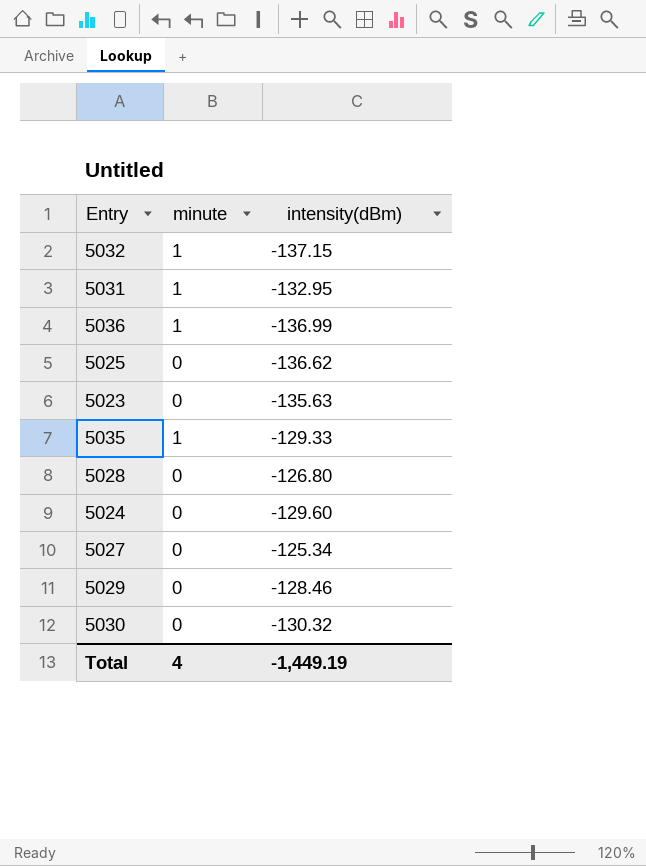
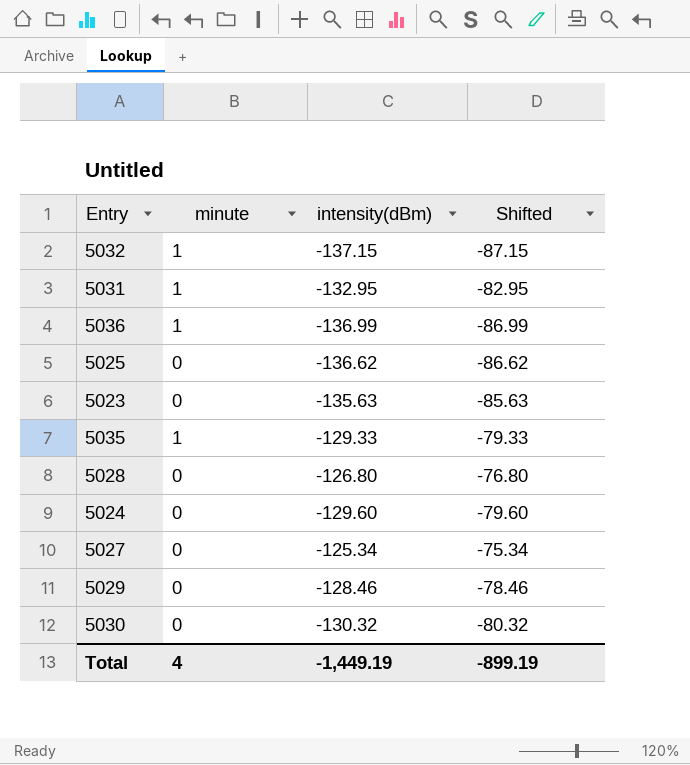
column Shifted | formula: none -> [intensity(dBm)] + 50

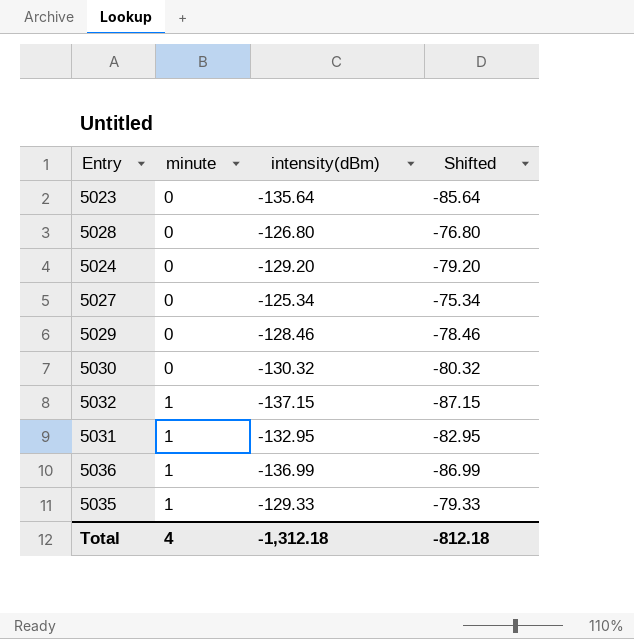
row order: none -> minute ascending
row 5025: 0 | -136.62 | -86.62 -> none
5023 | intensity(dBm): -135.63 -> -135.64
5023 | Shifted: -85.63 -> -85.64
5024 | intensity(dBm): -129.60 -> -129.20
5024 | Shifted: -79.60 -> -79.20
Total | intensity(dBm): -1,449.19 -> -1,312.18
Total | Shifted: -899.19 -> -812.18

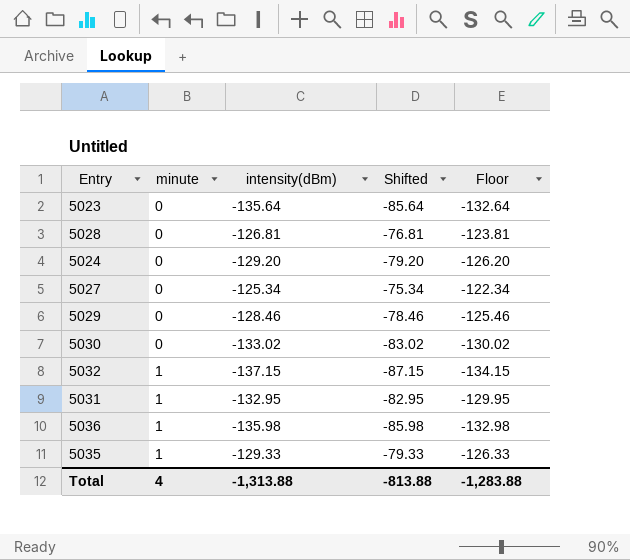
column Floor | formula: none -> [intensity(dBm)] + 3
5028 | intensity(dBm): -126.80 -> -126.81
5028 | Shifted: -76.80 -> -76.81
5030 | intensity(dBm): -130.32 -> -133.02
5030 | Shifted: -80.32 -> -83.02
5036 | intensity(dBm): -136.99 -> -135.98
5036 | Shifted: -86.99 -> -85.98
Total | intensity(dBm): -1,312.18 -> -1,313.88
Total | Shifted: -812.18 -> -813.88

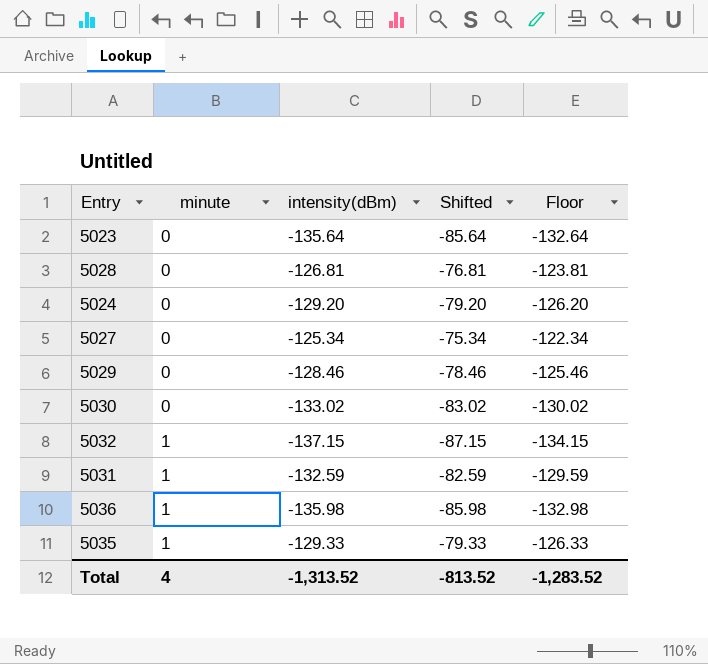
5031 | intensity(dBm): -132.95 -> -132.59
5031 | Shifted: -82.95 -> -82.59
5031 | Floor: -129.95 -> -129.59
Total | intensity(dBm): -1,313.88 -> -1,313.52
Total | Shifted: -813.88 -> -813.52
Total | Floor: -1,283.88 -> -1,283.52

